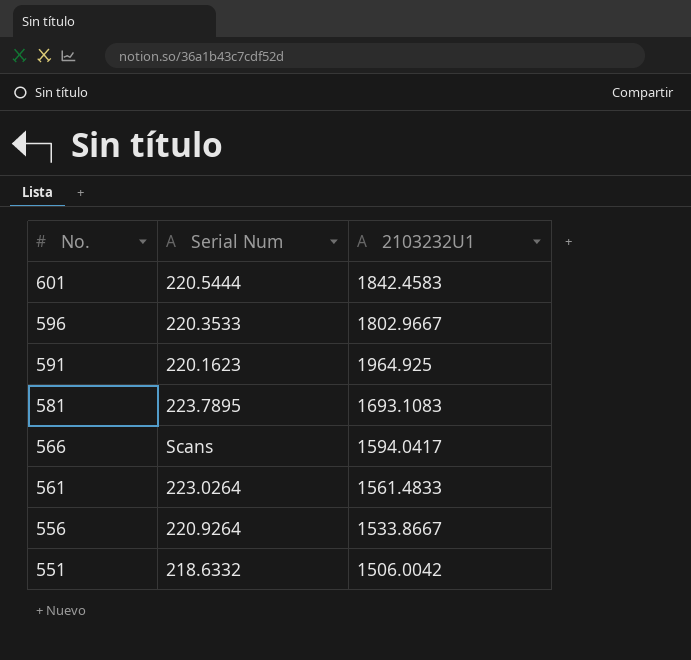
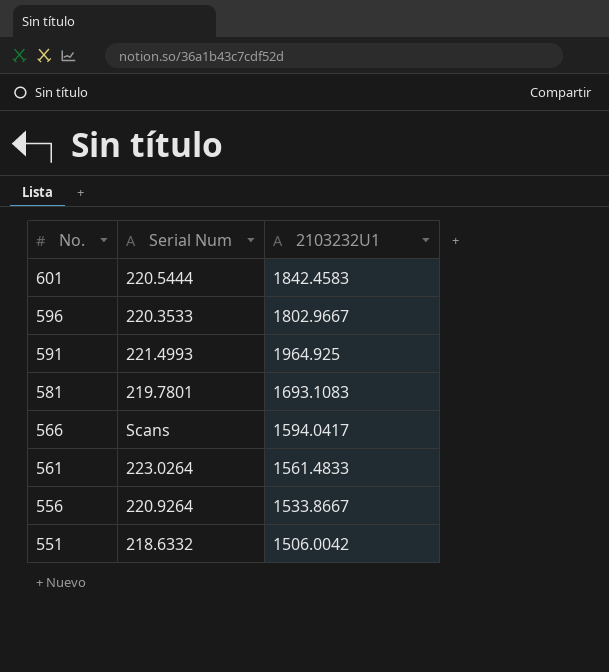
591 | Serial Num: 220.1623 -> 221.4993
581 | Serial Num: 223.7895 -> 219.7801

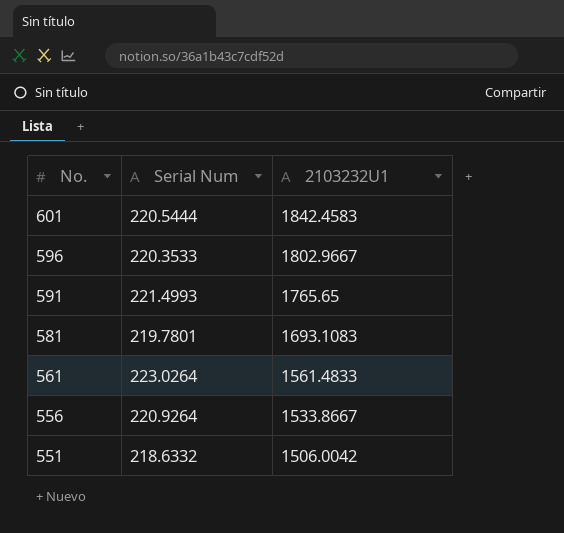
row 566: Scans | 1594.0417 -> none
591 | 2103232U1: 1964.925 -> 1765.65

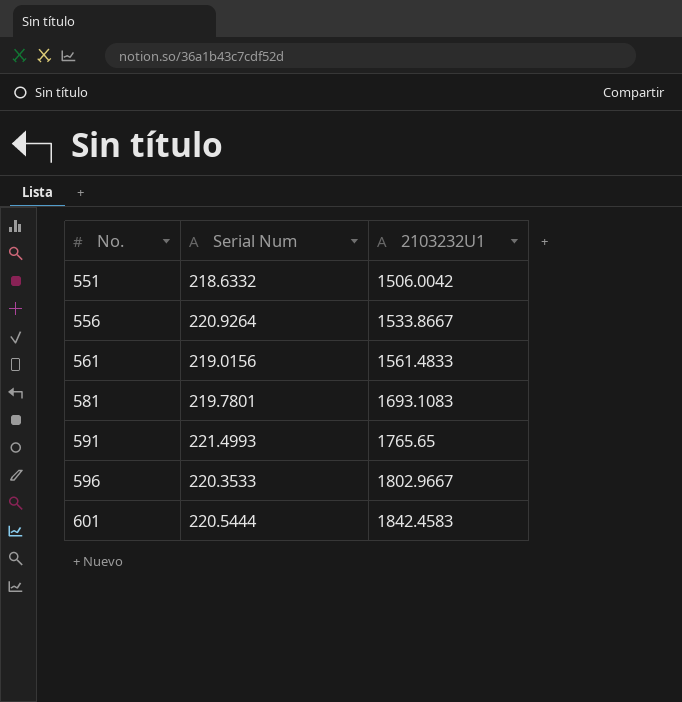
row order: No. descending -> No. ascending
561 | Serial Num: 223.0264 -> 219.0156

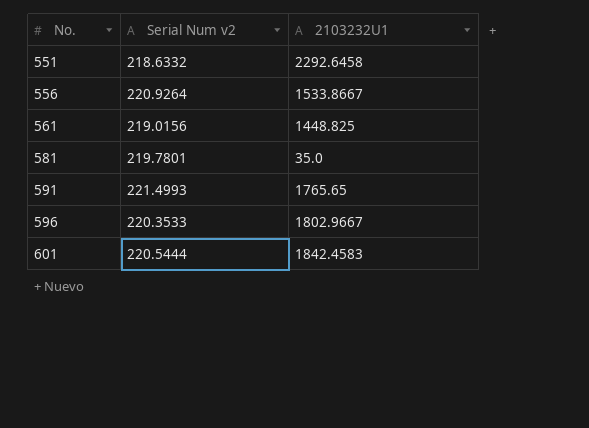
column name: Serial Num -> Serial Num v2
551 | 2103232U1: 1506.0042 -> 2292.6458
561 | 2103232U1: 1561.4833 -> 1448.825
581 | 2103232U1: 1693.1083 -> 35.0

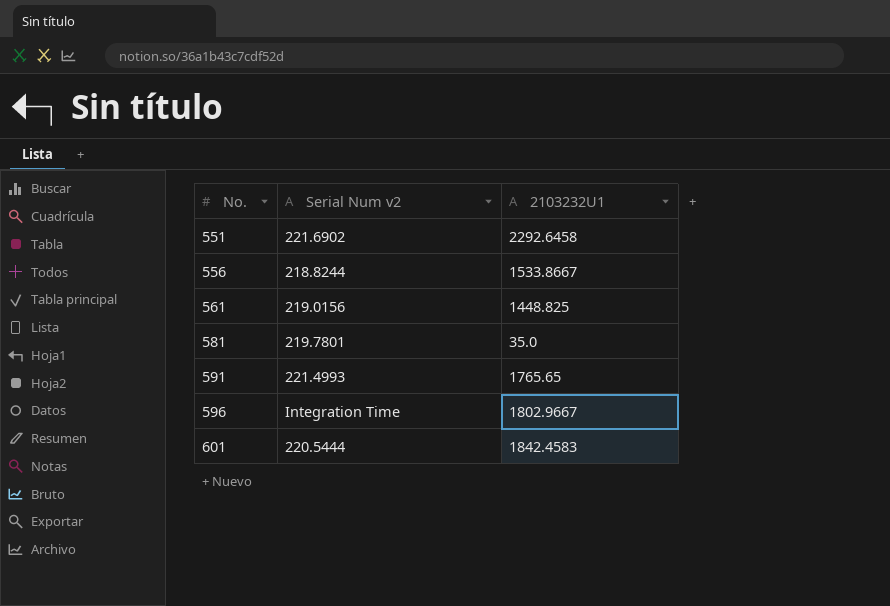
551 | Serial Num v2: 218.6332 -> 221.6902
556 | Serial Num v2: 220.9264 -> 218.8244
596 | Serial Num v2: 220.3533 -> Integration Time

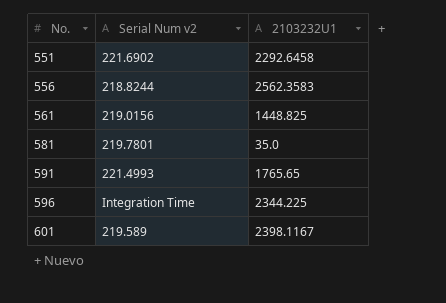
556 | 2103232U1: 1533.8667 -> 2562.3583
596 | 2103232U1: 1802.9667 -> 2344.225
601 | Serial Num v2: 220.5444 -> 219.589
601 | 2103232U1: 1842.4583 -> 2398.1167

